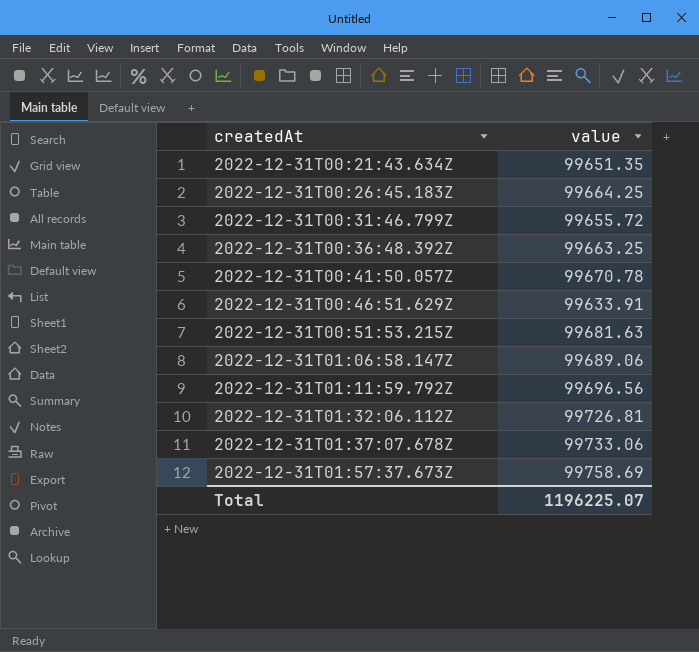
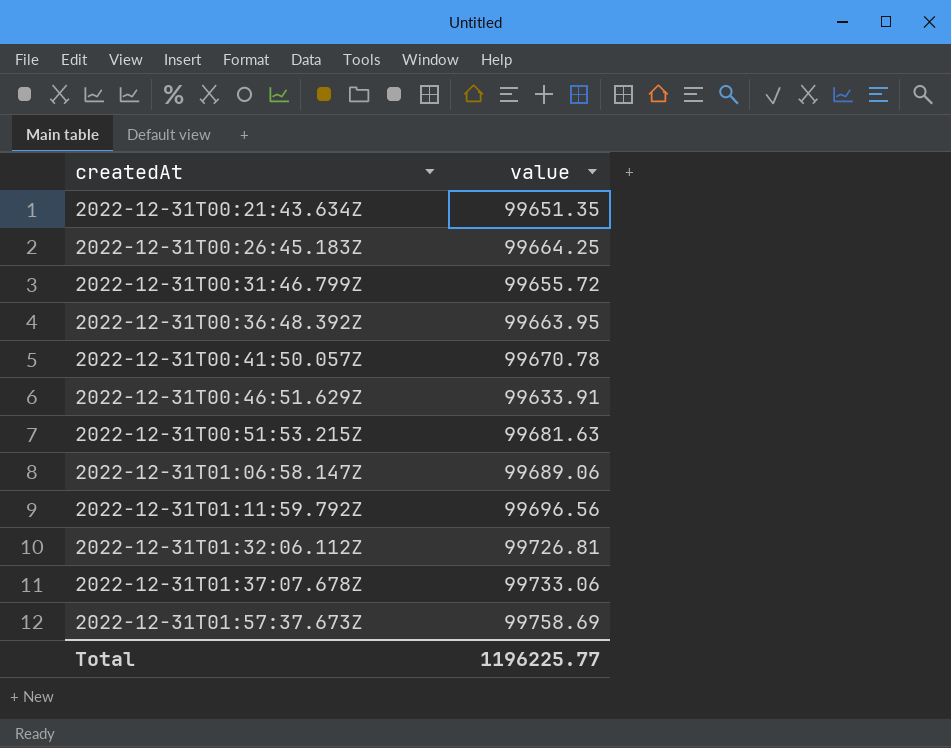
2022-12-31T00:36:48.392Z | value: 99663.25 -> 99663.95
Total | value: 1196225.07 -> 1196225.77

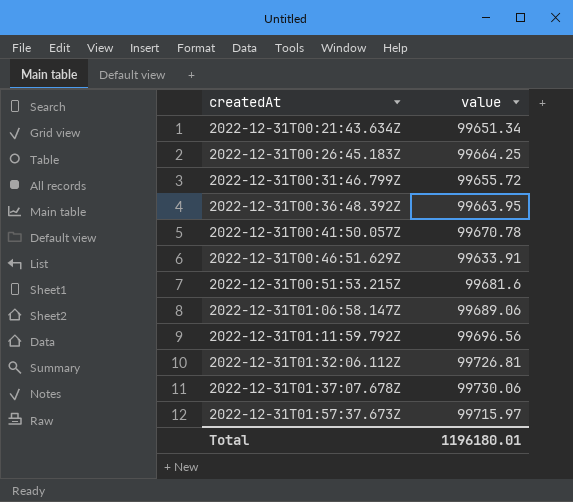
2022-12-31T00:21:43.634Z | value: 99651.35 -> 99651.34
2022-12-31T00:51:53.215Z | value: 99681.63 -> 99681.6
2022-12-31T01:37:07.678Z | value: 99733.06 -> 99730.06
2022-12-31T01:57:37.673Z | value: 99758.69 -> 99715.97
Total | value: 1196225.77 -> 1196180.01

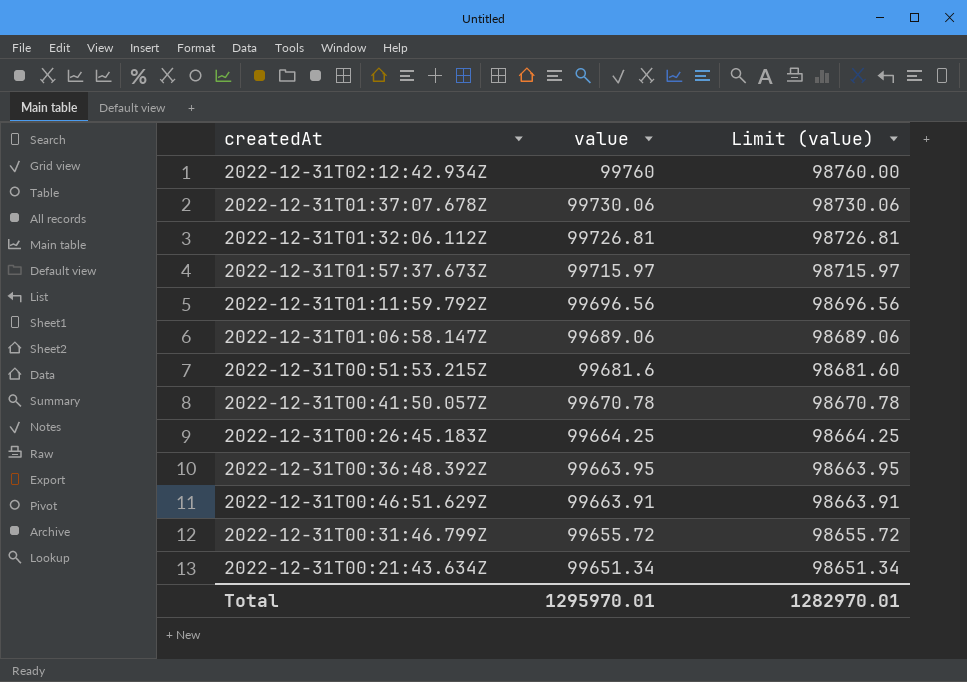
row order: createdAt ascending -> value descending
column Limit (value) | formula: none -> [value] - 1000
row 2022-12-31T02:12:42.934Z: none -> 99760 | 98760.00
2022-12-31T00:46:51.629Z | value: 99633.91 -> 99663.91
Total | value: 1196180.01 -> 1295970.01

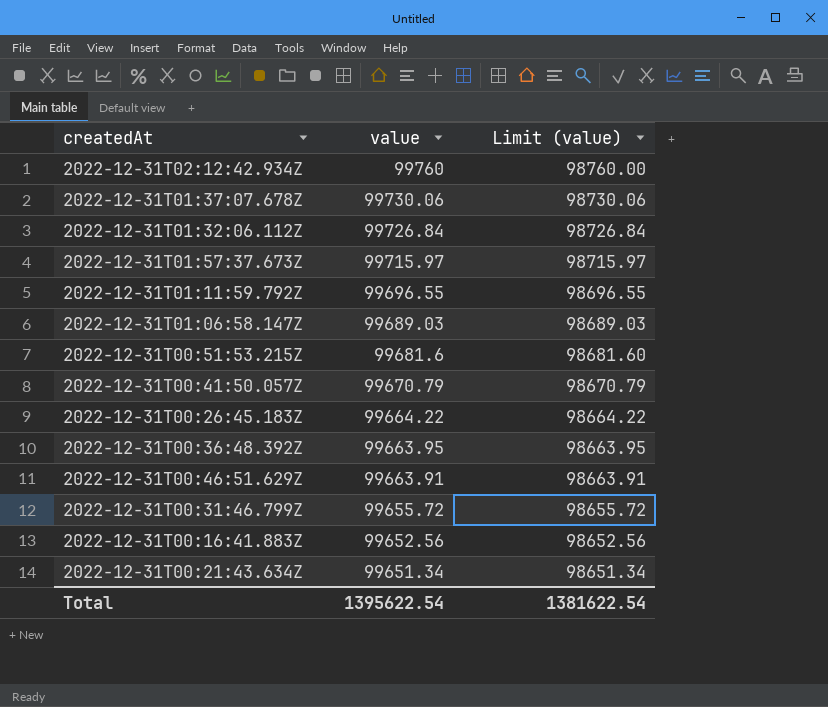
2022-12-31T01:32:06.112Z | value: 99726.81 -> 99726.84
2022-12-31T01:32:06.112Z | Limit (value): 98726.81 -> 98726.84
2022-12-31T01:11:59.792Z | value: 99696.56 -> 99696.55
2022-12-31T01:11:59.792Z | Limit (value): 98696.56 -> 98696.55
2022-12-31T01:06:58.147Z | value: 99689.06 -> 99689.03
2022-12-31T01:06:58.147Z | Limit (value): 98689.06 -> 98689.03
2022-12-31T00:41:50.057Z | value: 99670.78 -> 99670.79
2022-12-31T00:41:50.057Z | Limit (value): 98670.78 -> 98670.79
2022-12-31T00:26:45.183Z | value: 99664.25 -> 99664.22
2022-12-31T00:26:45.183Z | Limit (value): 98664.25 -> 98664.22
row 2022-12-31T00:16:41.883Z: none -> 99652.56 | 98652.56
Total | value: 1295970.01 -> 1395622.54
Total | Limit (value): 1282970.01 -> 1381622.54

